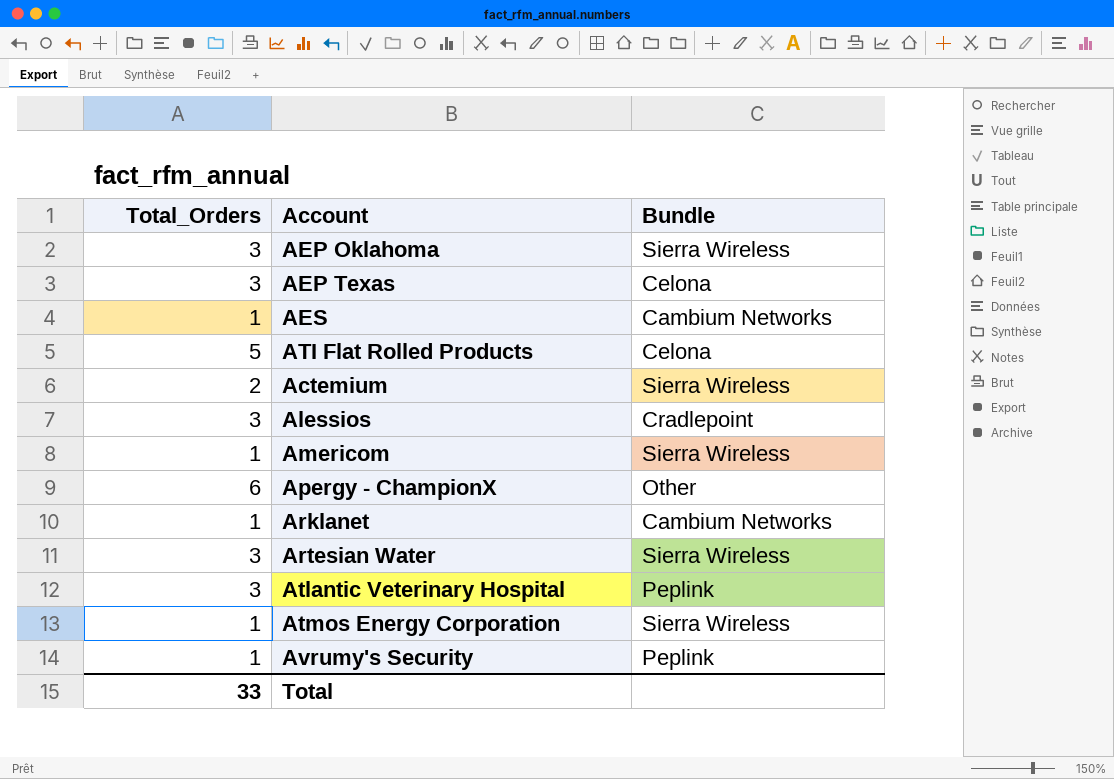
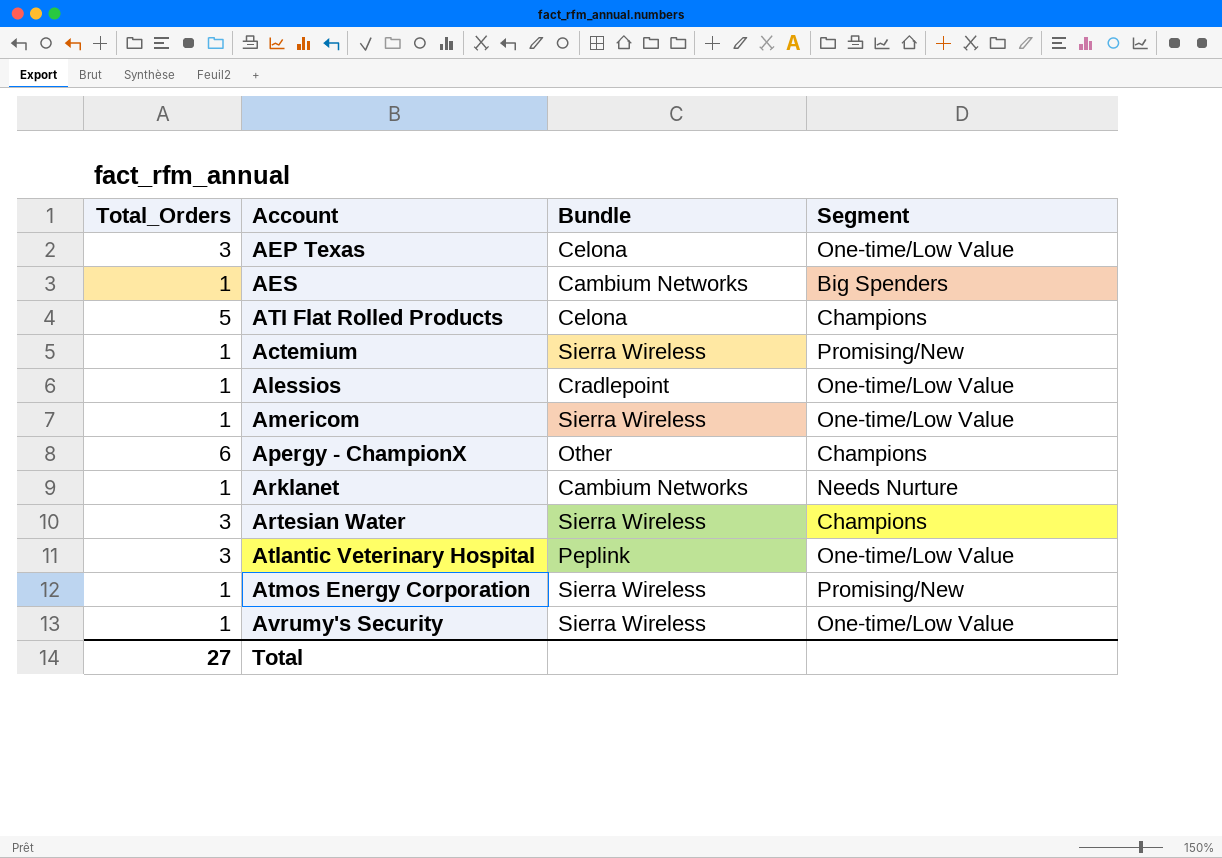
column Segment | position: none -> 4
row AEP Oklahoma: 3 | Sierra Wireless -> none
Actemium | Total_Orders: 2 -> 1
Alessios | Total_Orders: 3 -> 1
Avrumy's Security | Bundle: Peplink -> Sierra Wireless
Total | Total_Orders: 33 -> 27

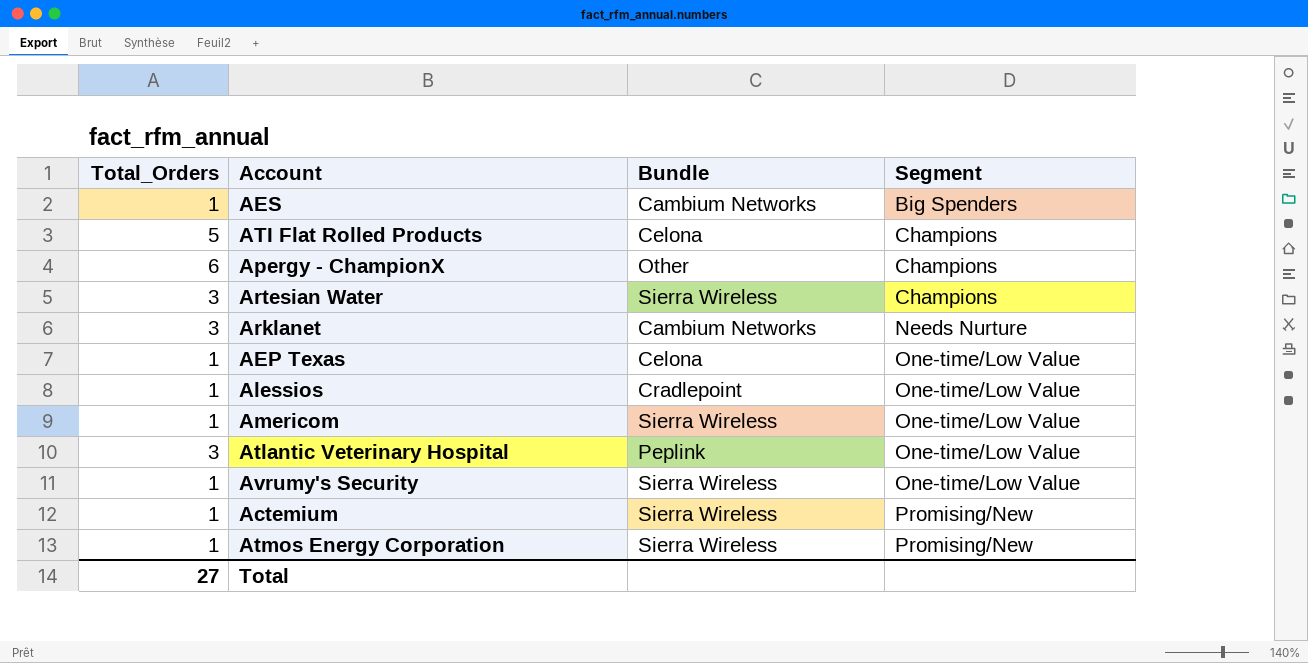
row order: none -> Segment ascending
Arklanet | Total_Orders: 1 -> 3
AEP Texas | Total_Orders: 3 -> 1

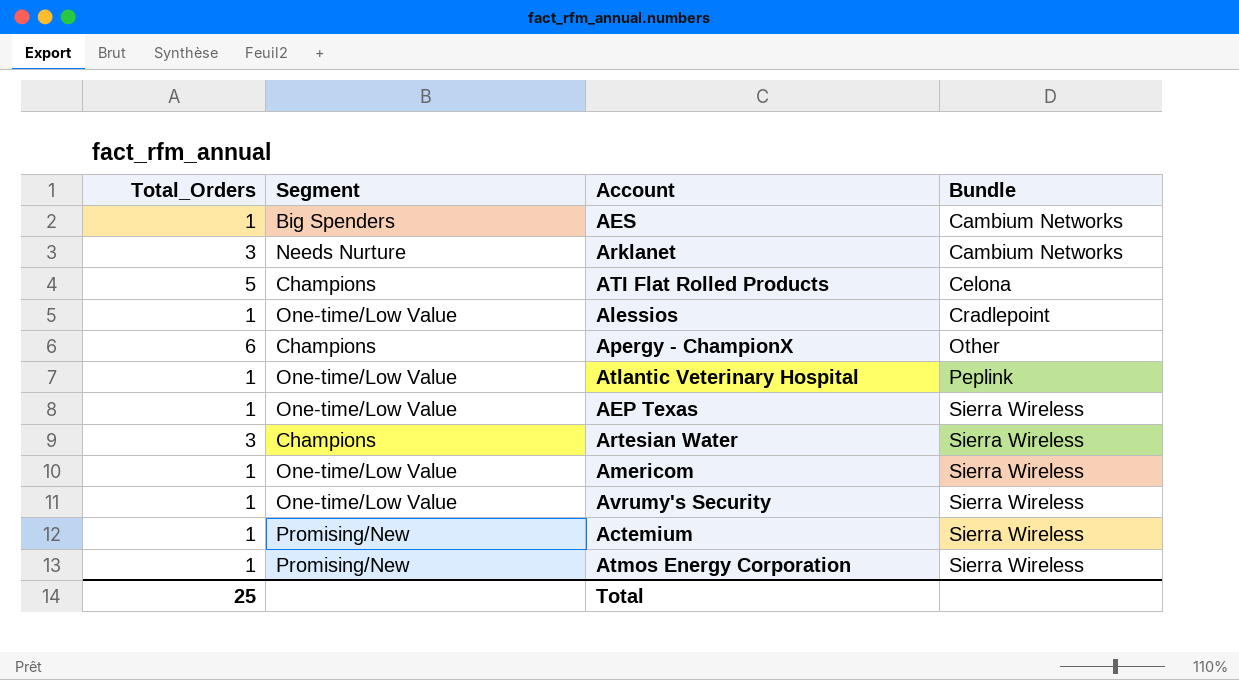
row order: Segment ascending -> Bundle ascending
column Segment | position: 4 -> 2
Atlantic Veterinary Hospital | Total_Orders: 3 -> 1
AEP Texas | Bundle: Celona -> Sierra Wireless
Total | Total_Orders: 27 -> 25

